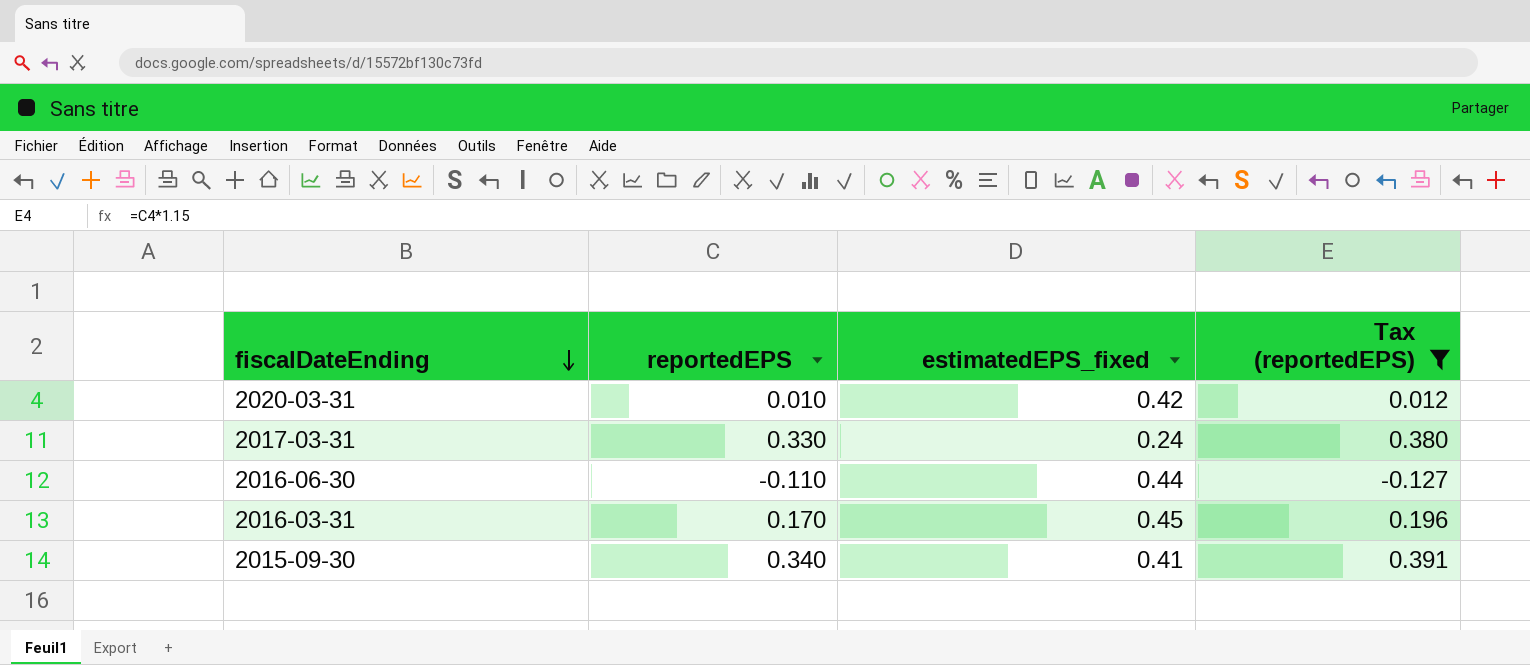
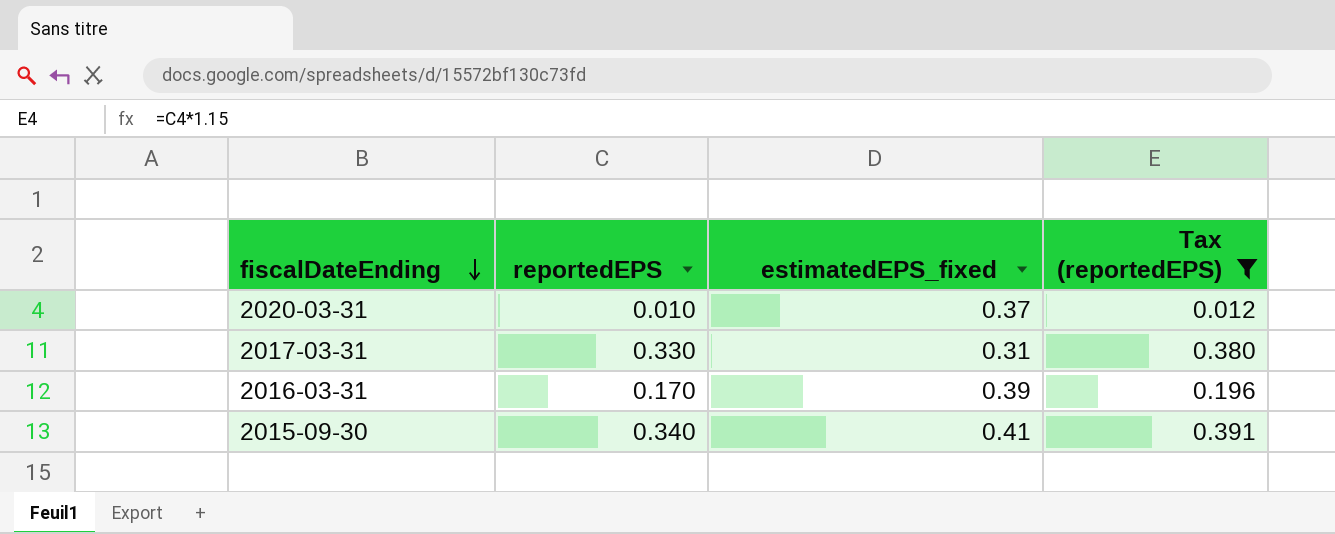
row 2016-06-30: -0.110 | 0.44 | -0.127 -> none
2020-03-31 | estimatedEPS_fixed: 0.42 -> 0.37
2017-03-31 | estimatedEPS_fixed: 0.24 -> 0.31
2016-03-31 | estimatedEPS_fixed: 0.45 -> 0.39

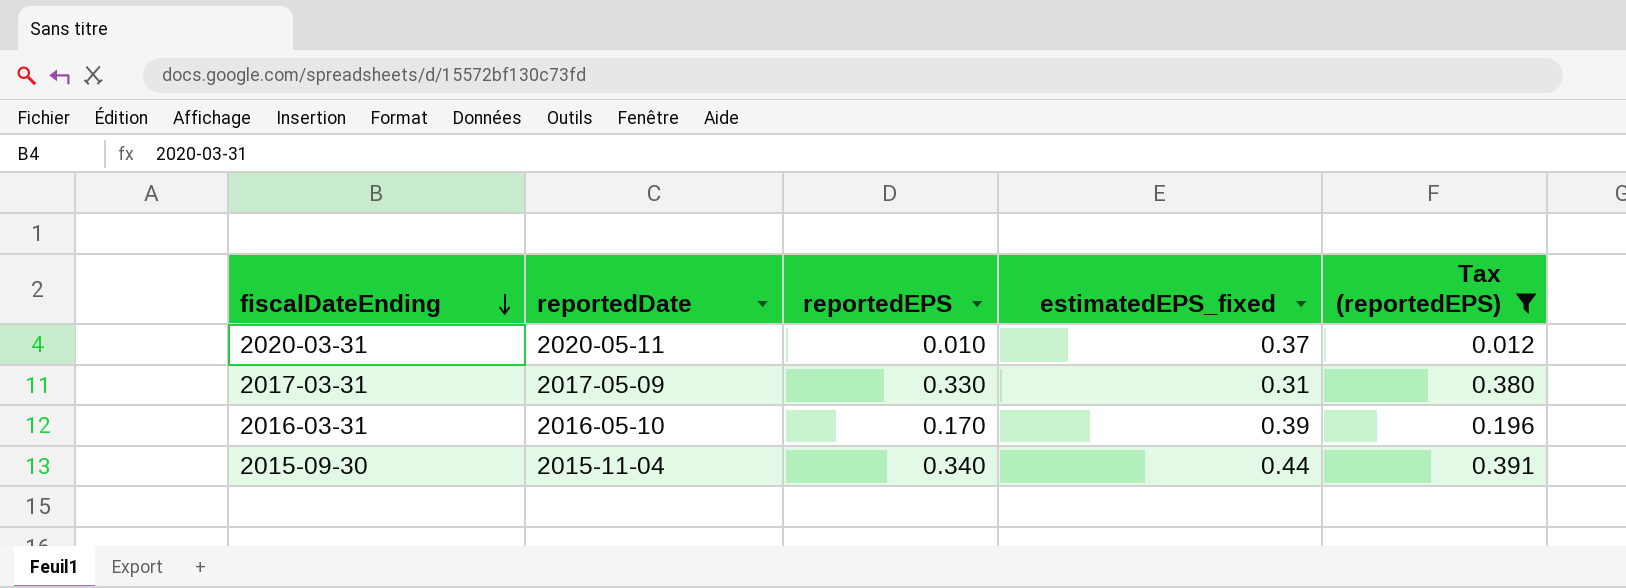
column reportedDate | position: none -> 2
2015-09-30 | estimatedEPS_fixed: 0.41 -> 0.44

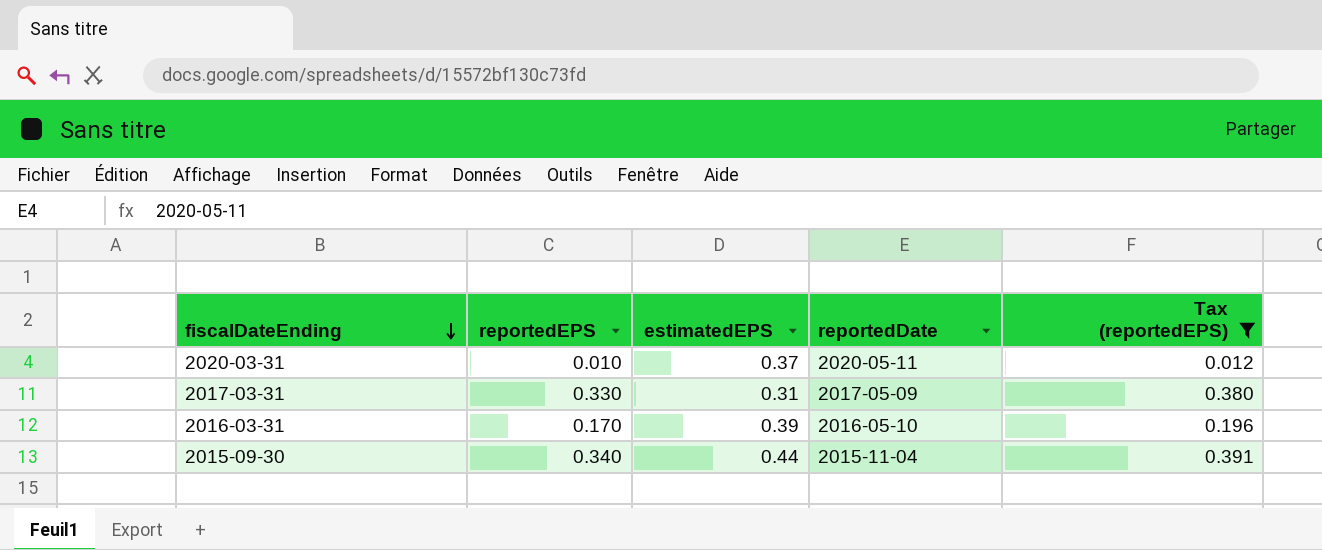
column name: estimatedEPS_fixed -> estimatedEPS
column reportedDate | position: 2 -> 4

